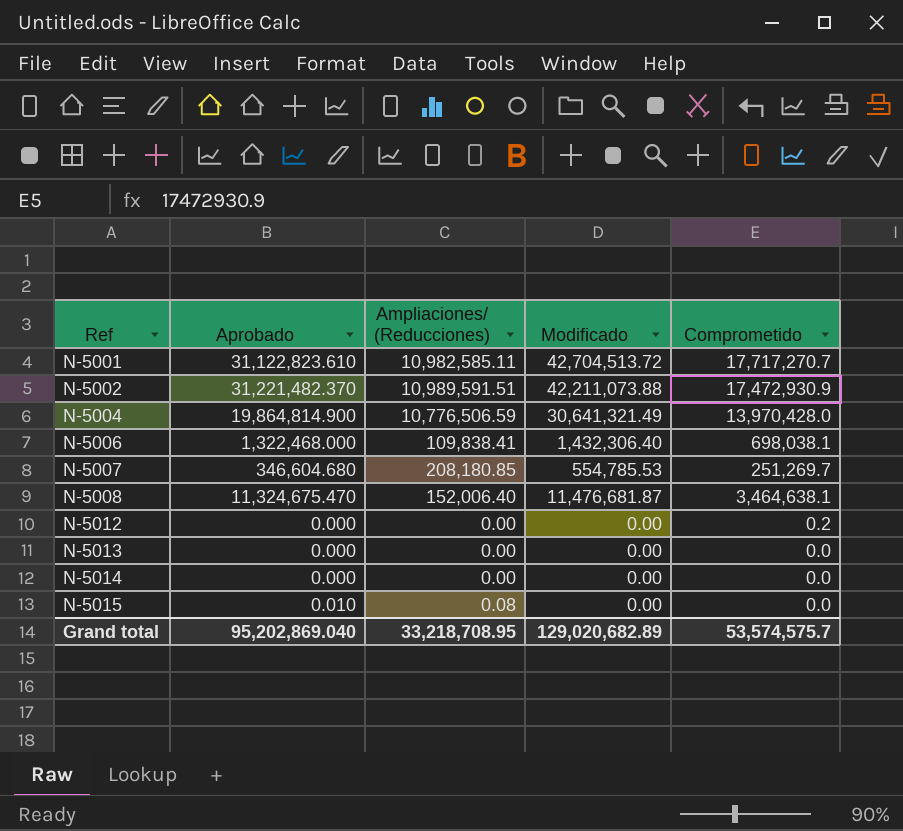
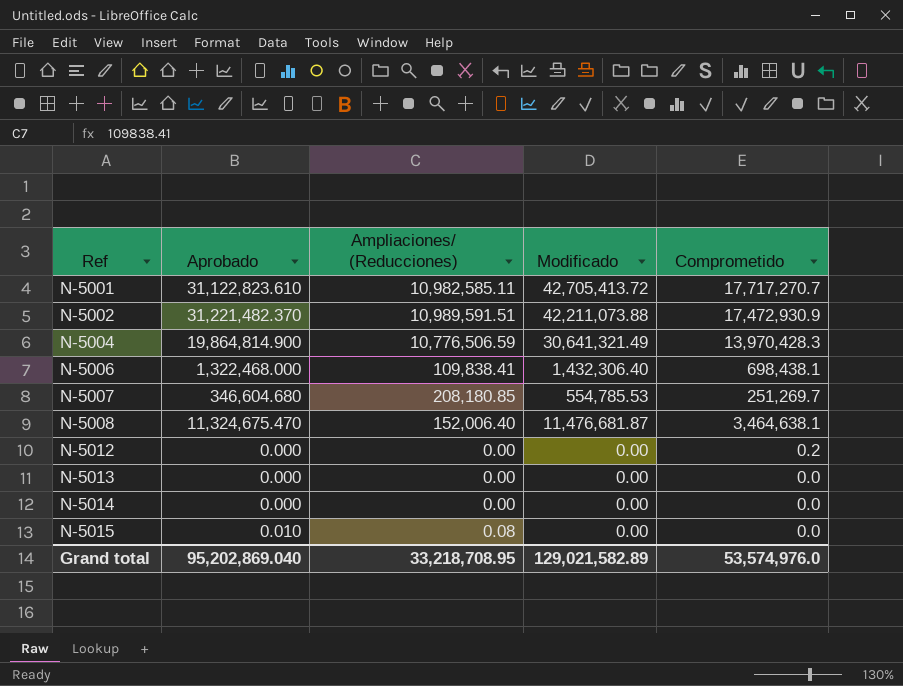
N-5001 | Modificado: 42,704,513.72 -> 42,705,413.72
N-5004 | Comprometido: 13,970,428.0 -> 13,970,428.3
N-5006 | Comprometido: 698,038.1 -> 698,438.1
Grand total | Modificado: 129,020,682.89 -> 129,021,582.89
Grand total | Comprometido: 53,574,575.7 -> 53,574,976.0

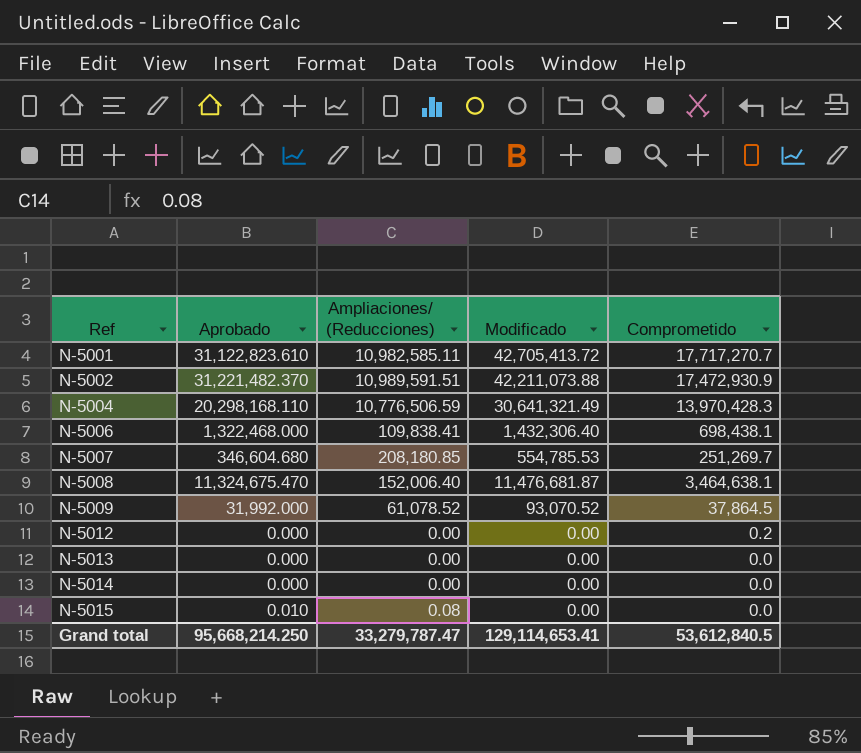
N-5004 | Aprobado: 19,864,814.900 -> 20,298,168.110
row N-5009: none -> 31,992.000 | 61,078.52 | 93,070.52 | 37,864.5
Grand total | Aprobado: 95,202,869.040 -> 95,668,214.250
Grand total | Ampliaciones/ (Reducciones): 33,218,708.95 -> 33,279,787.47
Grand total | Modificado: 129,021,582.89 -> 129,114,653.41
Grand total | Comprometido: 53,574,976.0 -> 53,612,840.5

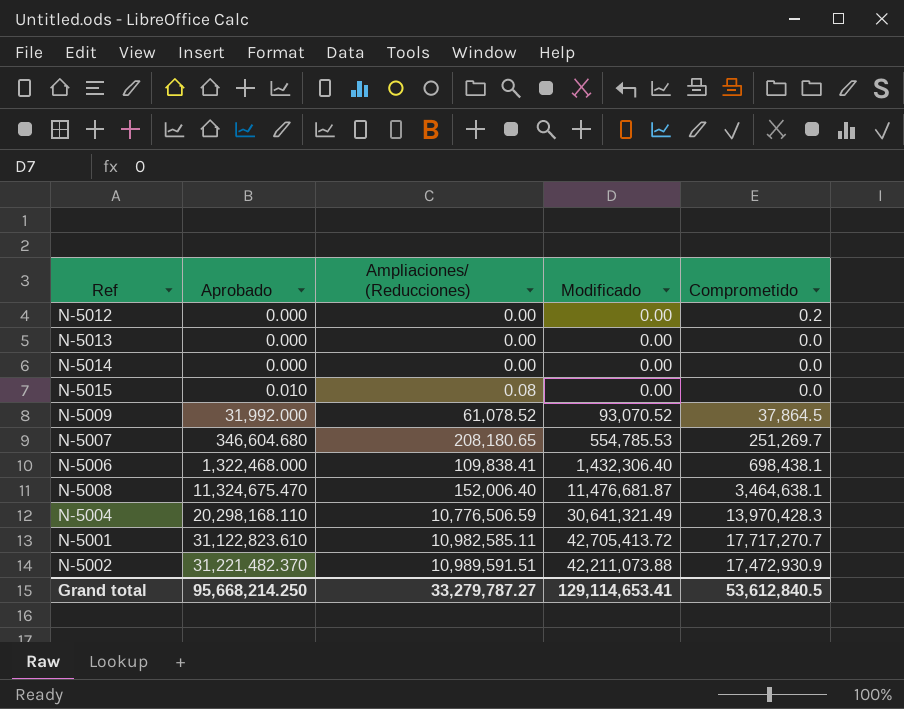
row order: Ref ascending -> Aprobado ascending
N-5007 | Ampliaciones/ (Reducciones): 208,180.85 -> 208,180.65
Grand total | Ampliaciones/ (Reducciones): 33,279,787.47 -> 33,279,787.27

